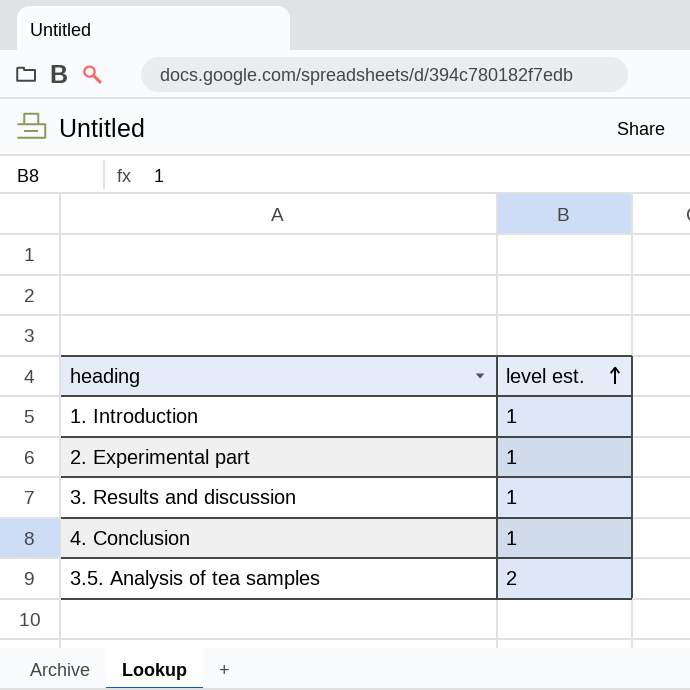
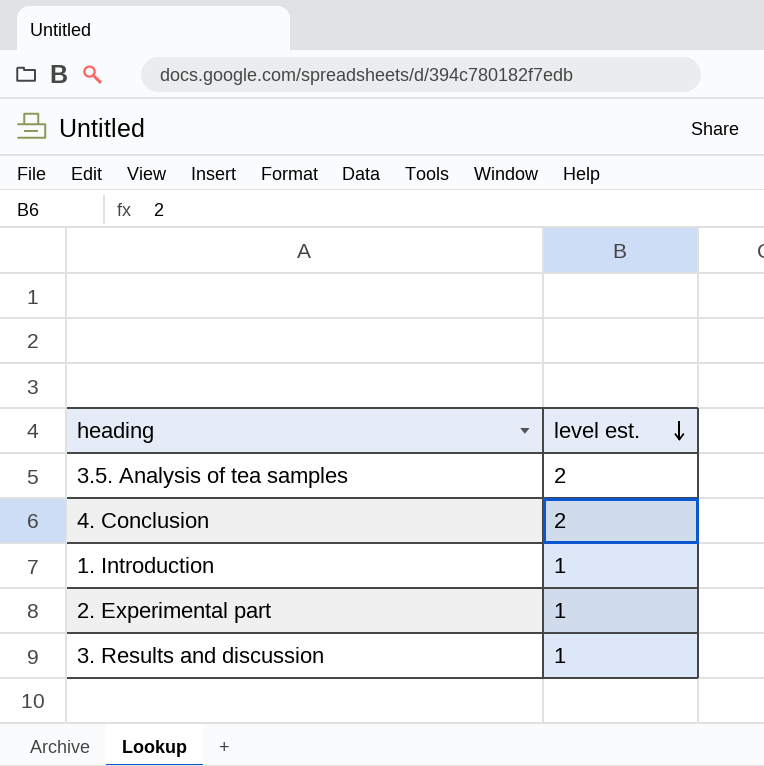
row order: level est. ascending -> level est. descending
4. Conclusion | level est.: 1 -> 2

